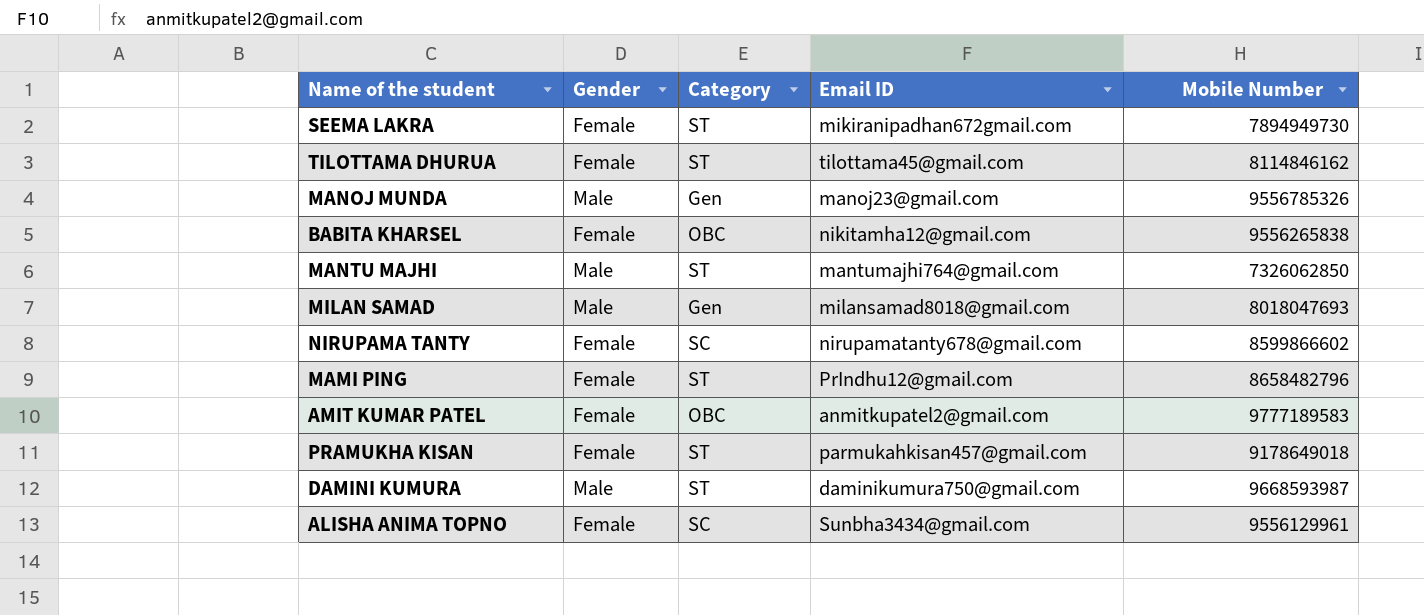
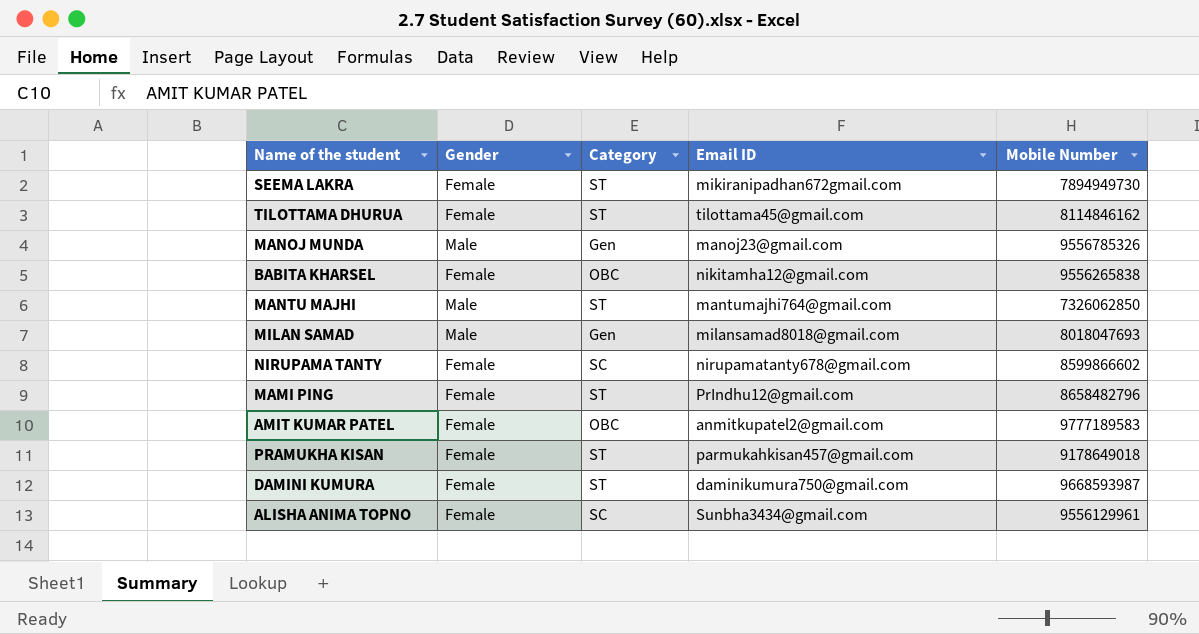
DAMINI KUMURA | Gender: Male -> Female

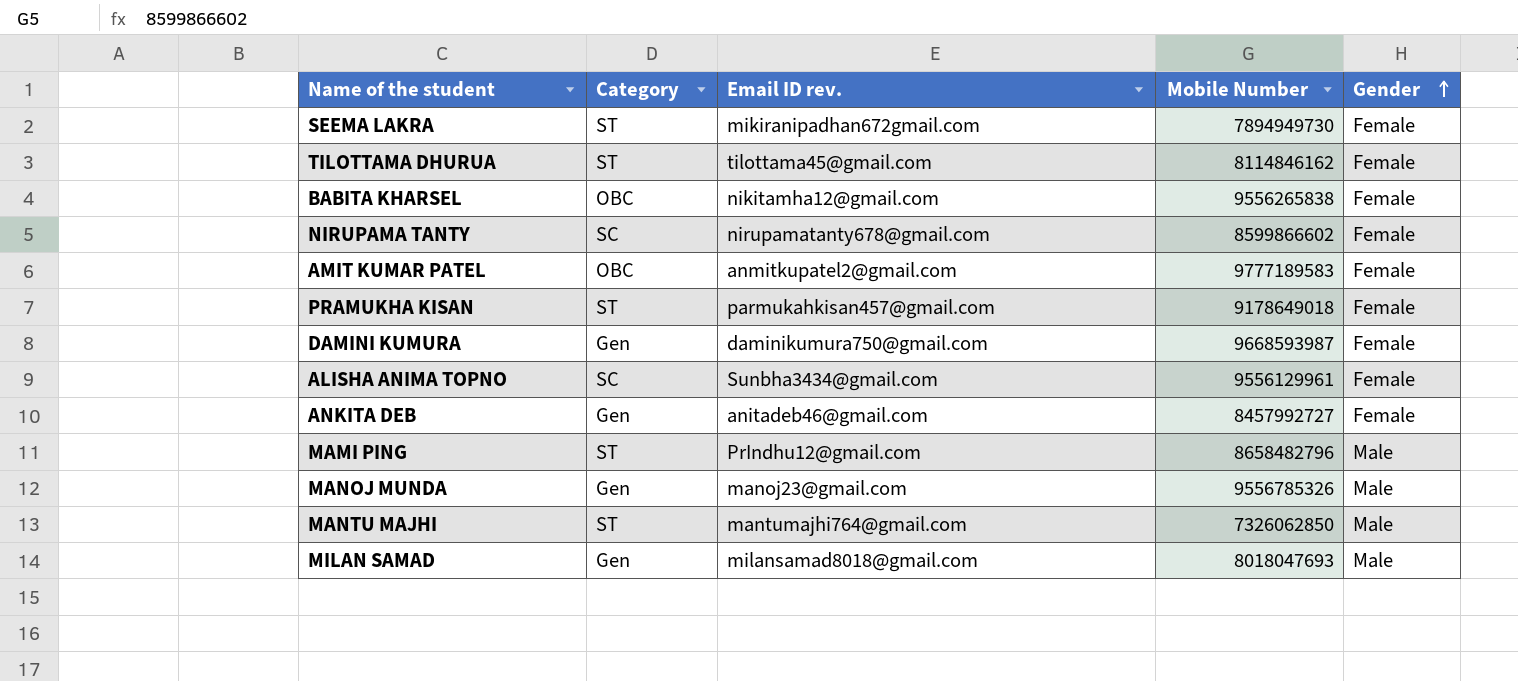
row order: none -> Gender ascending
column name: Email ID -> Email ID rev.
column Gender | position: 2 -> 5
DAMINI KUMURA | Category: ST -> Gen
row ANKITA DEB: none -> Gen | anitadeb46@gmail.com | 8457992727 | Female
MAMI PING | Gender: Female -> Male

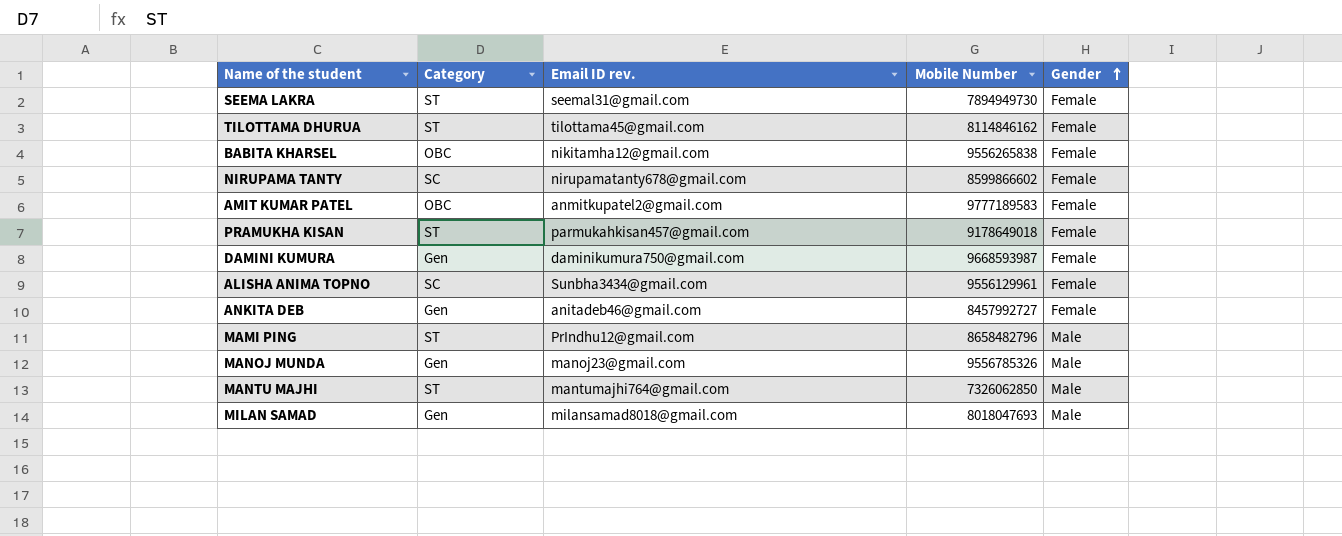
SEEMA LAKRA | Email ID rev.: mikiranipadhan672gmail.com -> seemal31@gmail.com

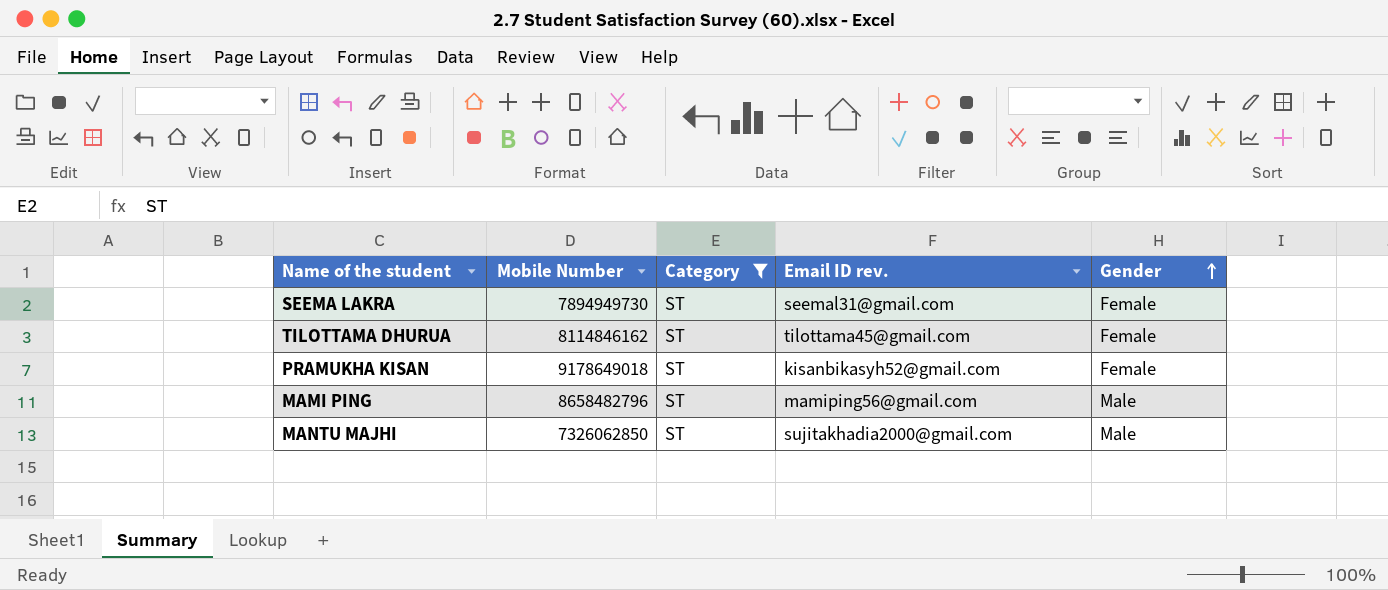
filter: none -> Category = ST
column Mobile Number | position: 4 -> 2
PRAMUKHA KISAN | Email ID rev.: parmukahkisan457@gmail.com -> kisanbikasyh52@gmail.com
MAMI PING | Email ID rev.: PrIndhu12@gmail.com -> mamiping56@gmail.com
MANTU MAJHI | Email ID rev.: mantumajhi764@gmail.com -> sujitakhadia2000@gmail.com

